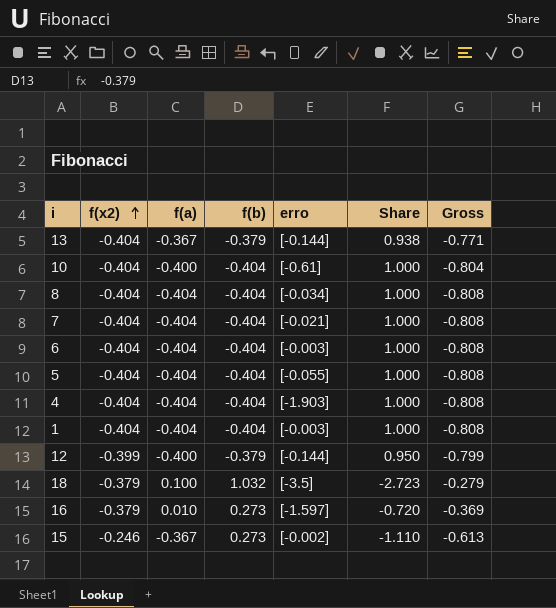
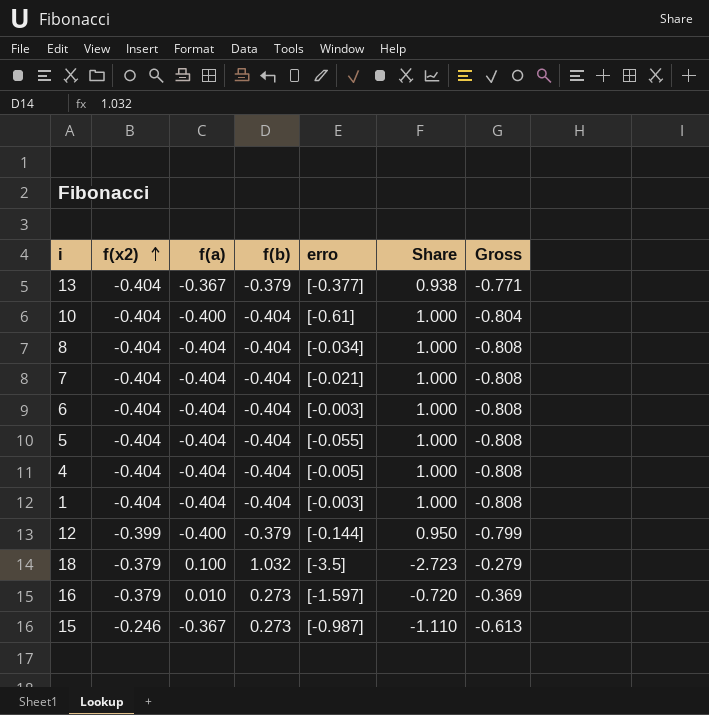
13 | erro: [-0.144] -> [-0.377]
4 | erro: [-1.903] -> [-0.005]
15 | erro: [-0.002] -> [-0.987]

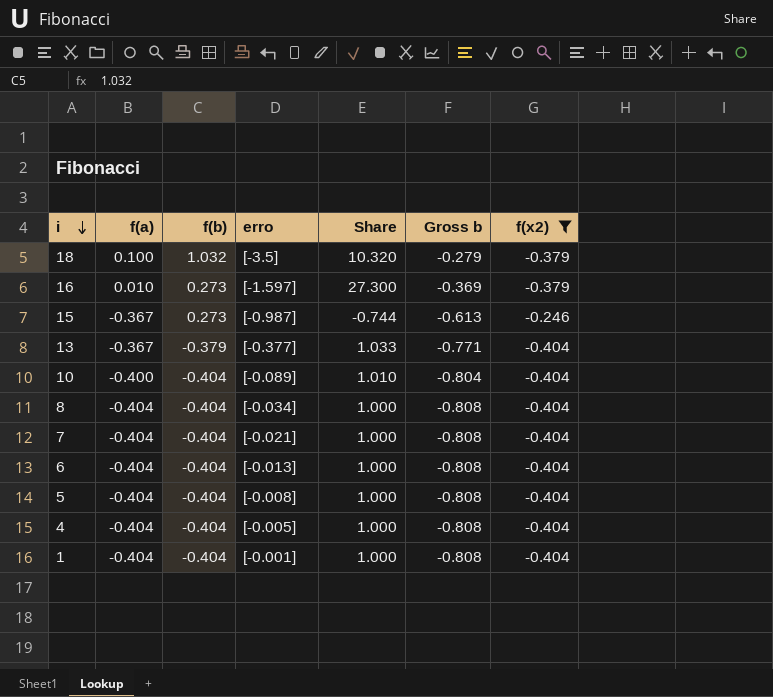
filter: none -> f(x2) != -0.399
row order: f(x2) ascending -> i descending
column Share | formula: [f(b)] / [f(x2)] -> [f(b)] / [f(a)]
column name: Gross -> Gross b
column f(x2) | position: 2 -> 7
10 | erro: [-0.61] -> [-0.089]
6 | erro: [-0.003] -> [-0.013]
5 | erro: [-0.055] -> [-0.008]
1 | erro: [-0.003] -> [-0.001]

